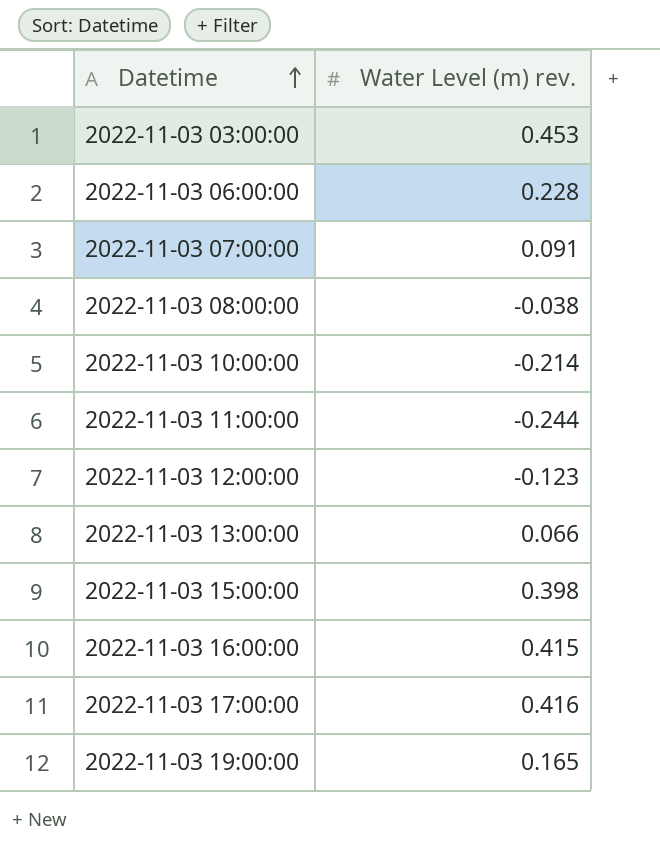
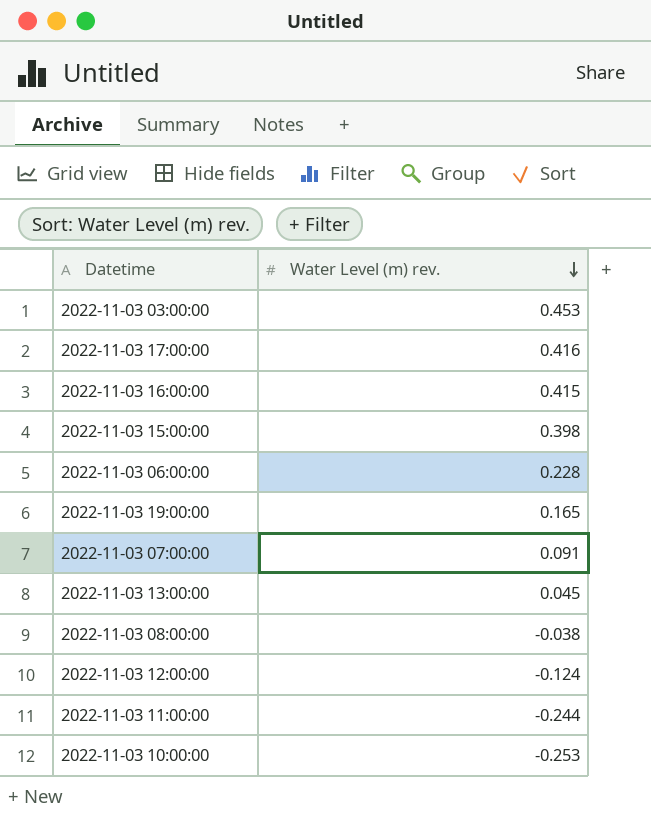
row order: Datetime ascending -> Water Level (m) rev. descending
2022-11-03 13:00:00 | Water Level (m) rev.: 0.066 -> 0.045
2022-11-03 12:00:00 | Water Level (m) rev.: -0.123 -> -0.124
2022-11-03 10:00:00 | Water Level (m) rev.: -0.214 -> -0.253

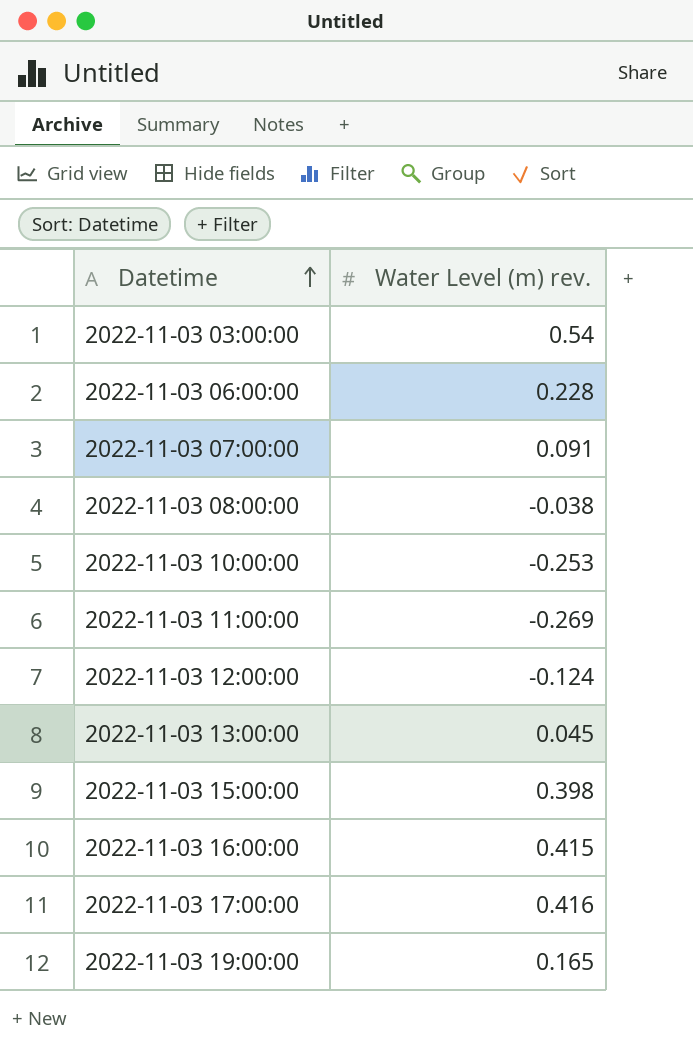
row order: Water Level (m) rev. descending -> Datetime ascending
2022-11-03 03:00:00 | Water Level (m) rev.: 0.453 -> 0.54
2022-11-03 11:00:00 | Water Level (m) rev.: -0.244 -> -0.269

